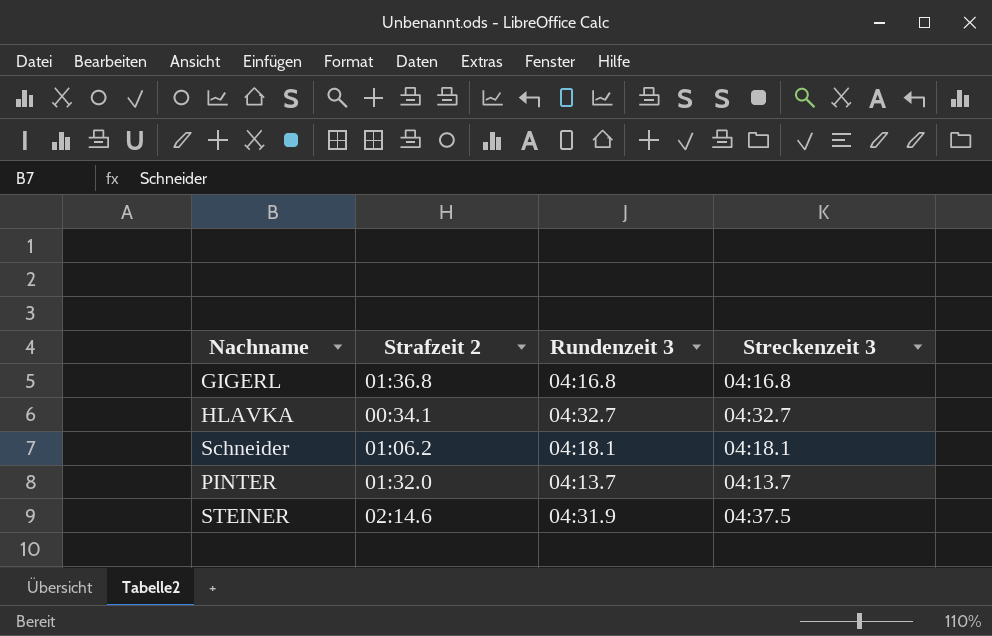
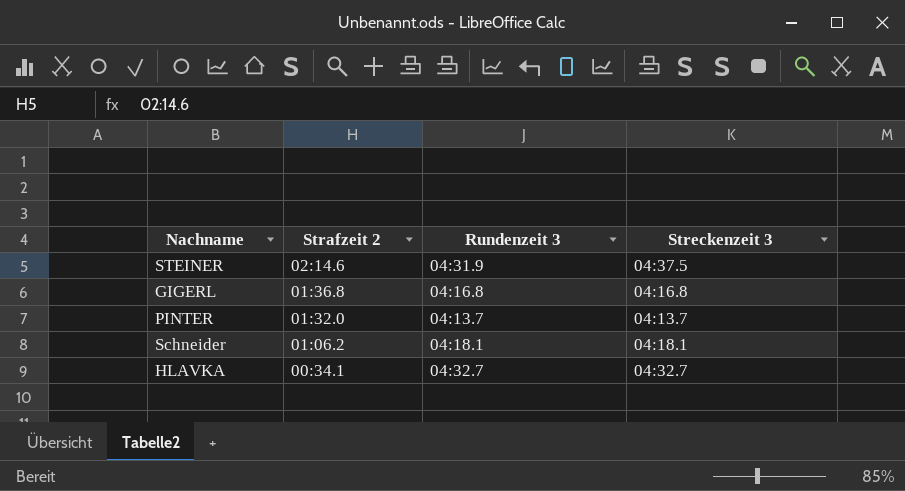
row order: none -> Strafzeit 2 descending

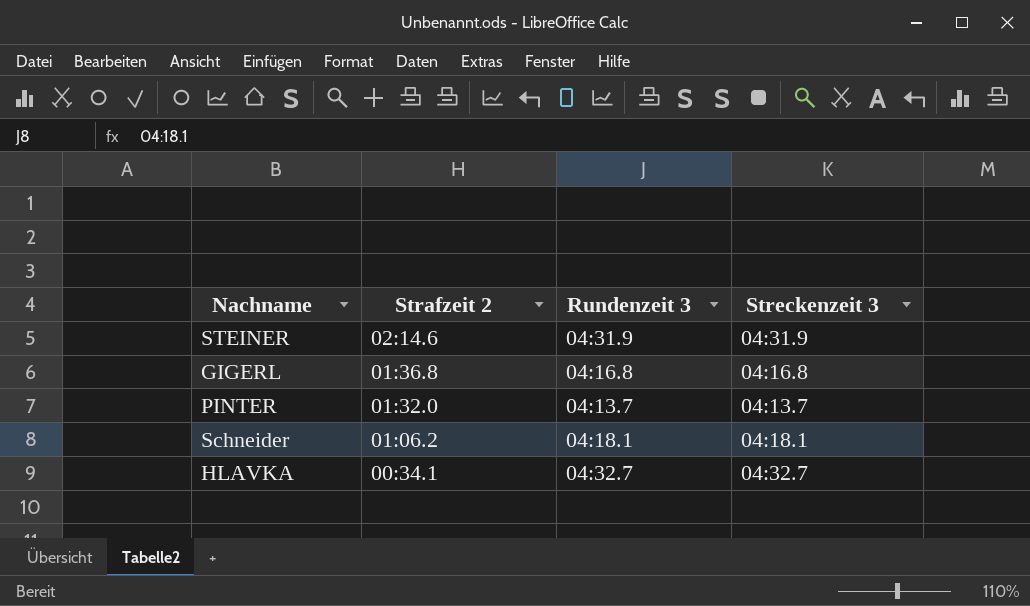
STEINER | Streckenzeit 3: 04:37.5 -> 04:31.9

